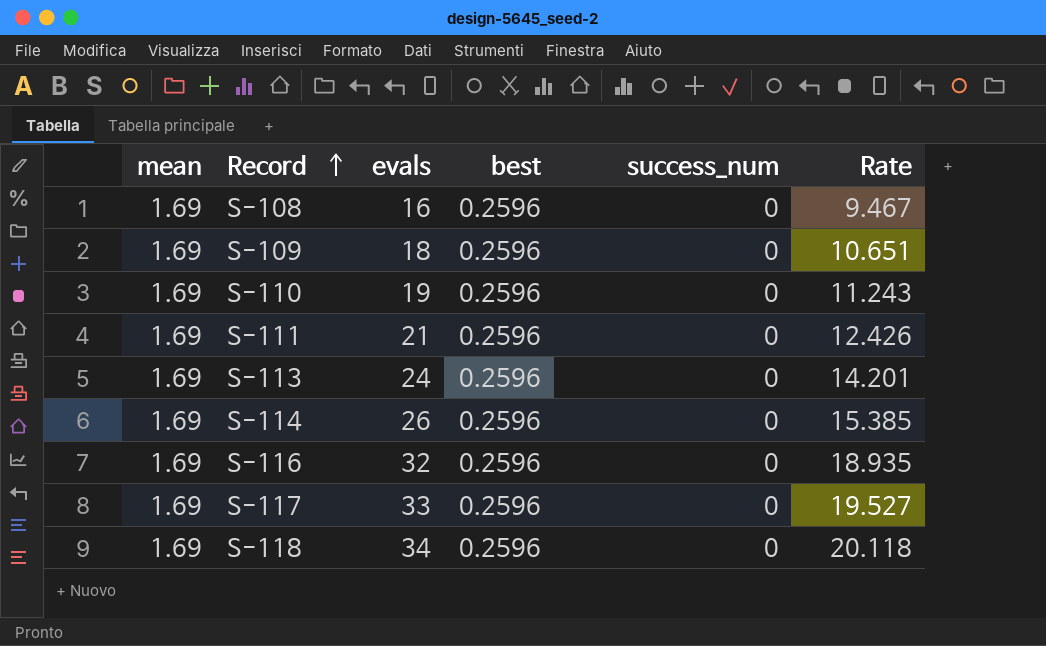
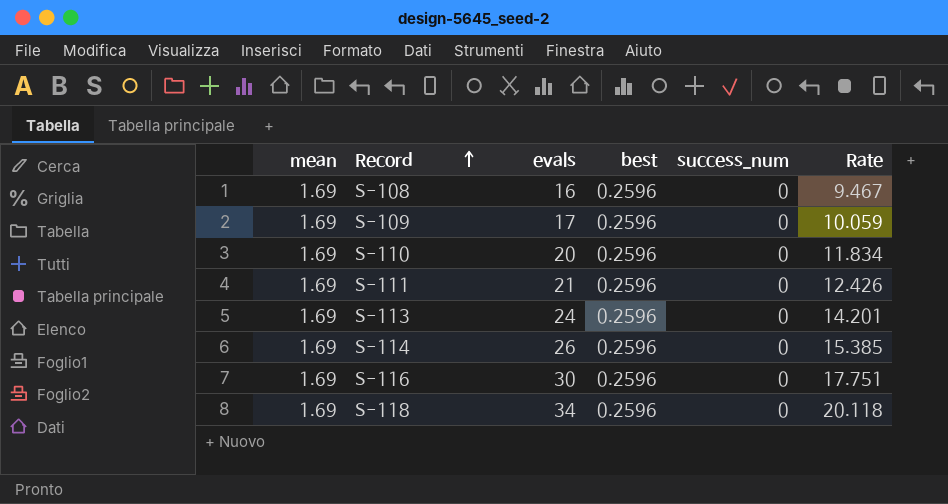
row S-117: 1.69 | 33 | 0.2596 | 0 | 19.527 -> none
S-109 | evals: 18 -> 17
S-109 | Rate: 10.651 -> 10.059
S-110 | evals: 19 -> 20
S-110 | Rate: 11.243 -> 11.834
S-116 | evals: 32 -> 30
S-116 | Rate: 18.935 -> 17.751

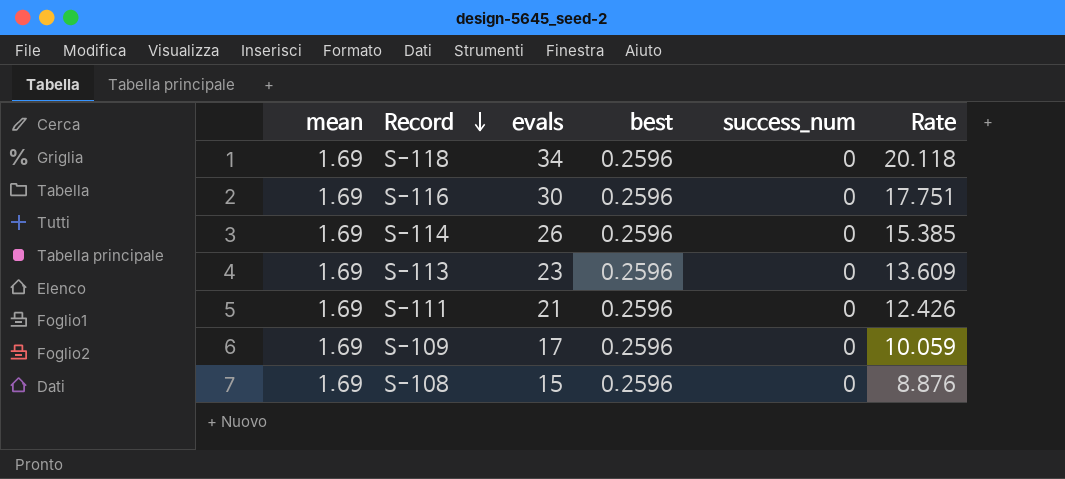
row order: Record ascending -> Record descending
row S-110: 1.69 | 20 | 0.2596 | 0 | 11.834 -> none
S-113 | evals: 24 -> 23
S-113 | Rate: 14.201 -> 13.609
S-108 | evals: 16 -> 15
S-108 | Rate: 9.467 -> 8.876

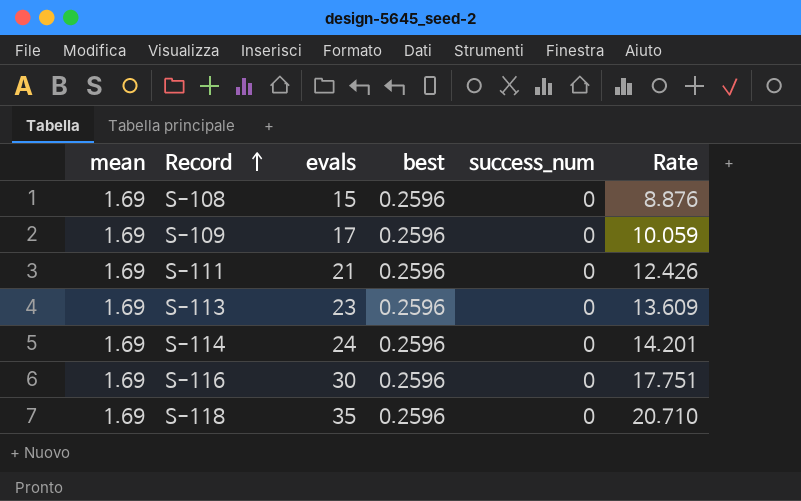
row order: Record descending -> Record ascending
S-114 | evals: 26 -> 24
S-114 | Rate: 15.385 -> 14.201
S-118 | evals: 34 -> 35
S-118 | Rate: 20.118 -> 20.710

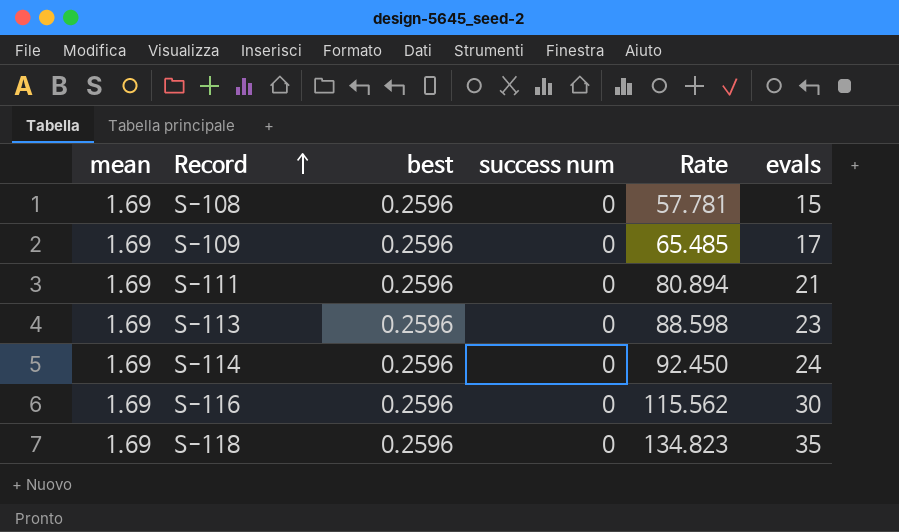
column name: success_num -> success num
column Rate | formula: [evals] / [mean] -> [evals] / [best]
column evals | position: 3 -> 6

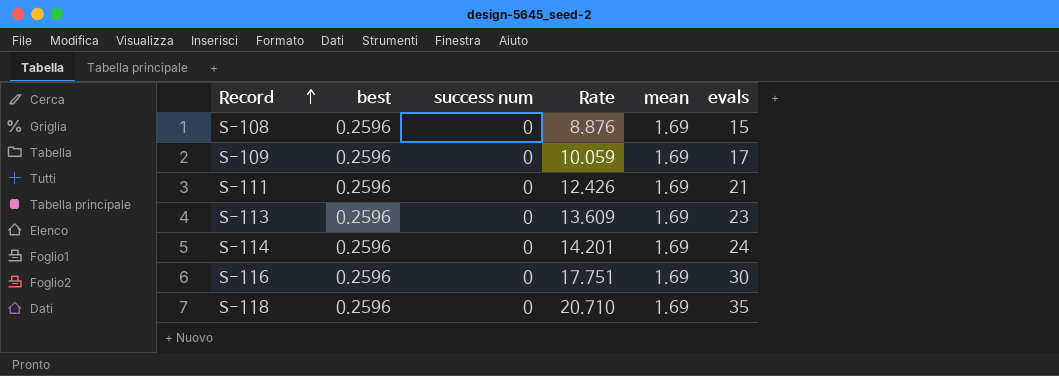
column Rate | formula: [evals] / [best] -> [evals] / [mean]
column mean | position: 1 -> 5

